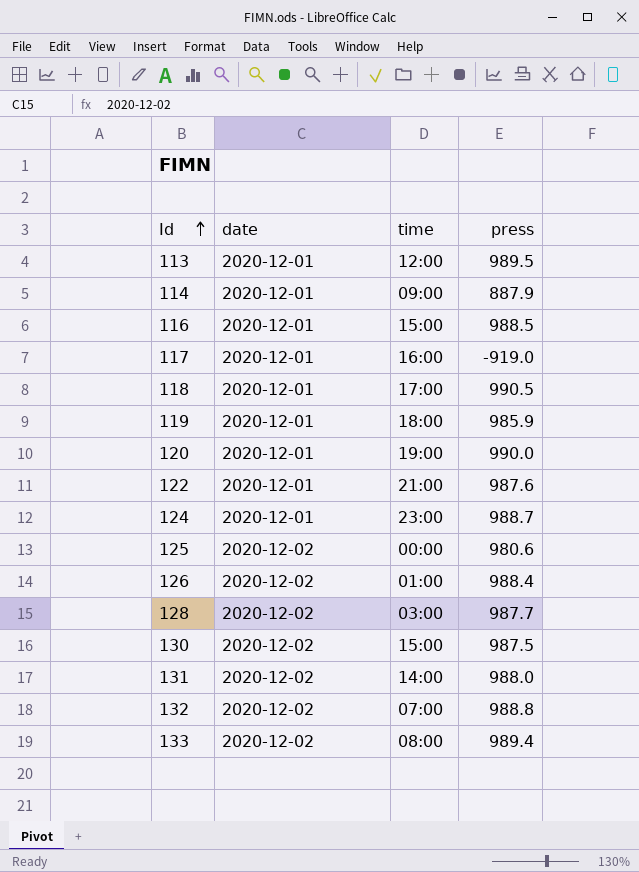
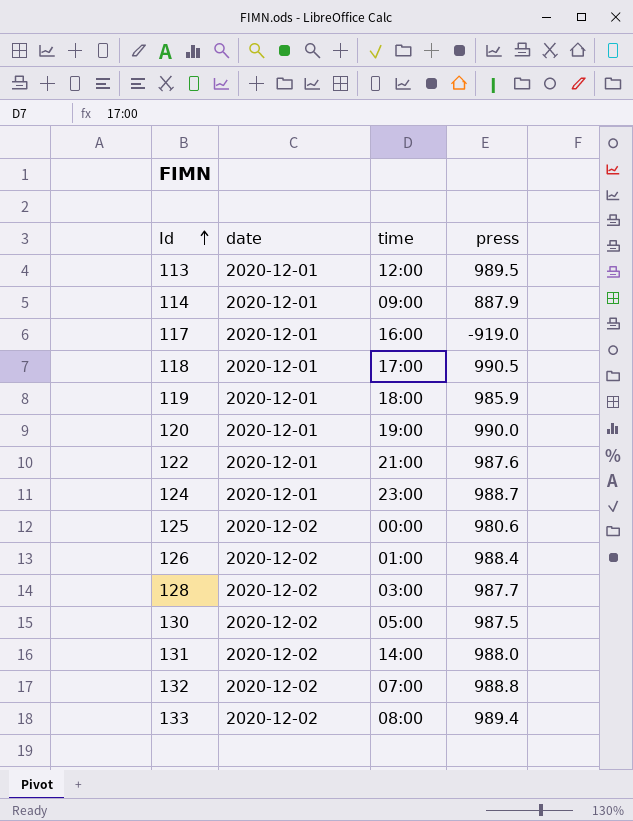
row 116: 2020-12-01 | 15:00 | 988.5 -> none
130 | time: 15:00 -> 05:00

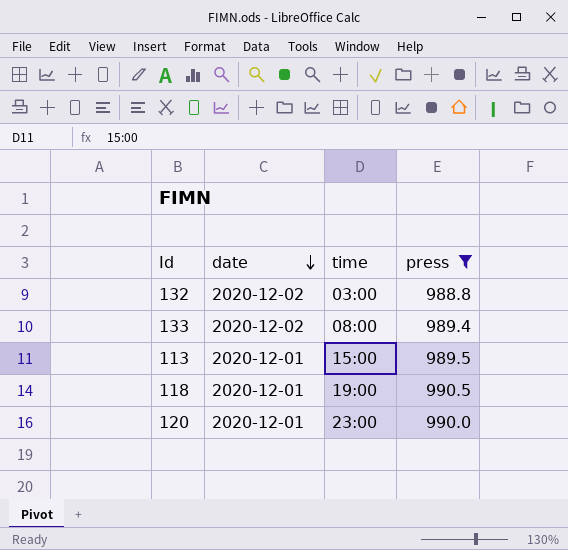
filter: none -> press >= 988.8
row order: Id ascending -> date descending
132 | time: 07:00 -> 03:00
113 | time: 12:00 -> 15:00
118 | time: 17:00 -> 19:00
120 | time: 19:00 -> 23:00

